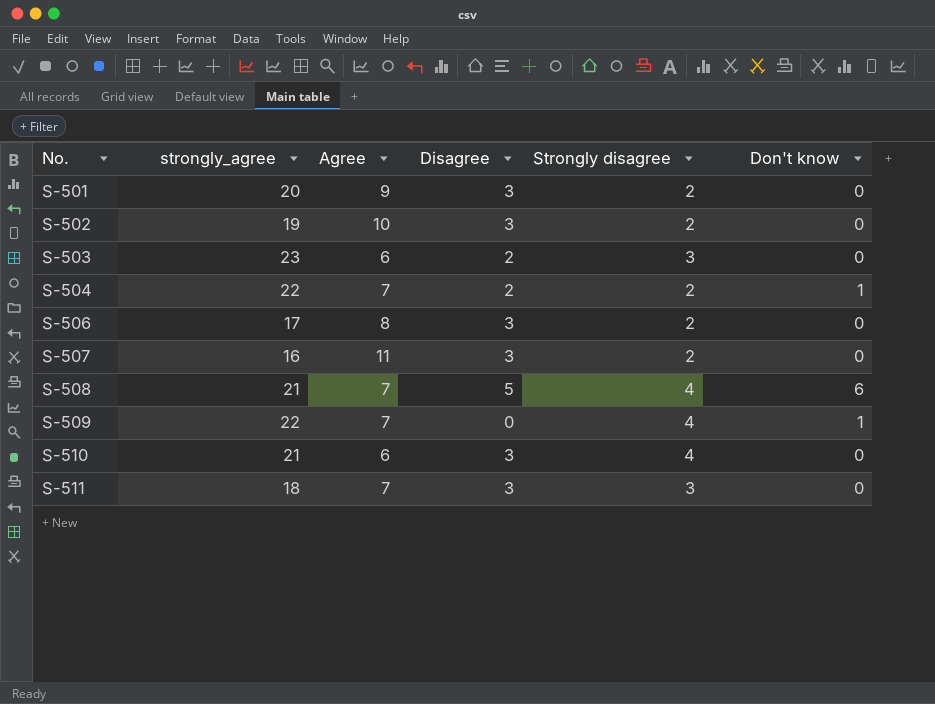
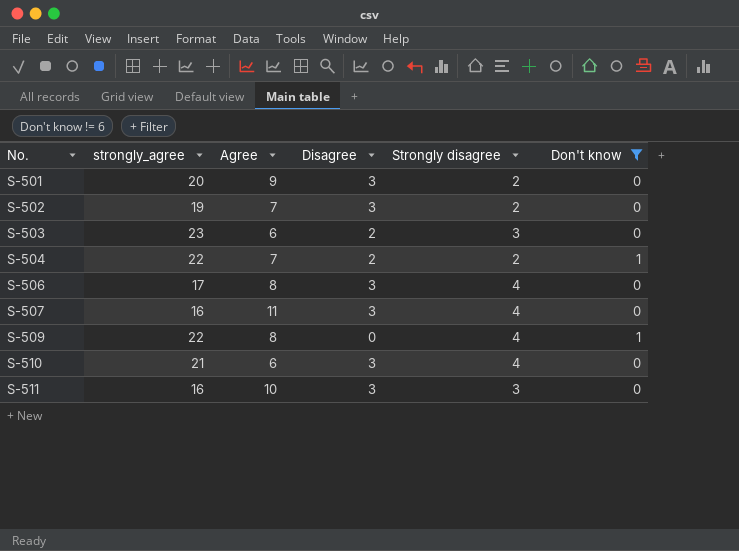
filter: none -> Don't know != 6
S-502 | Agree: 10 -> 7
S-506 | Strongly disagree: 2 -> 4
S-507 | Strongly disagree: 2 -> 4
S-509 | Agree: 7 -> 8
S-511 | strongly_agree: 18 -> 16
S-511 | Agree: 7 -> 10

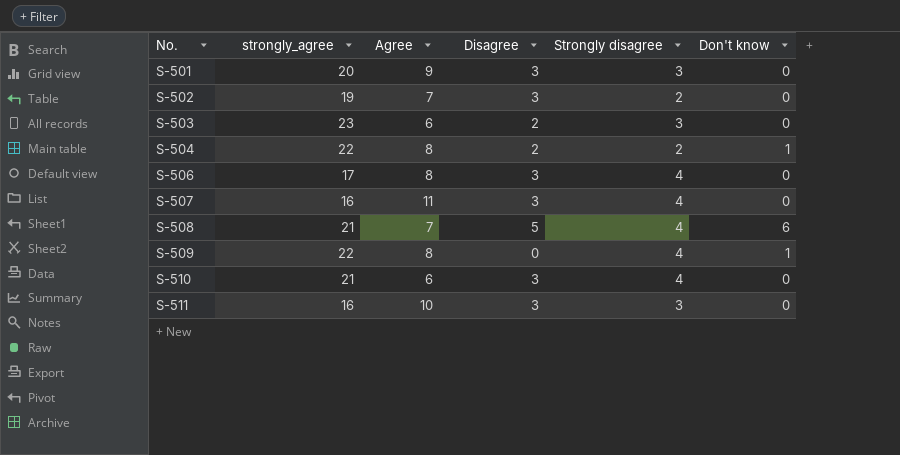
filter: Don't know != 6 -> none
S-501 | Strongly disagree: 2 -> 3
S-504 | Agree: 7 -> 8

